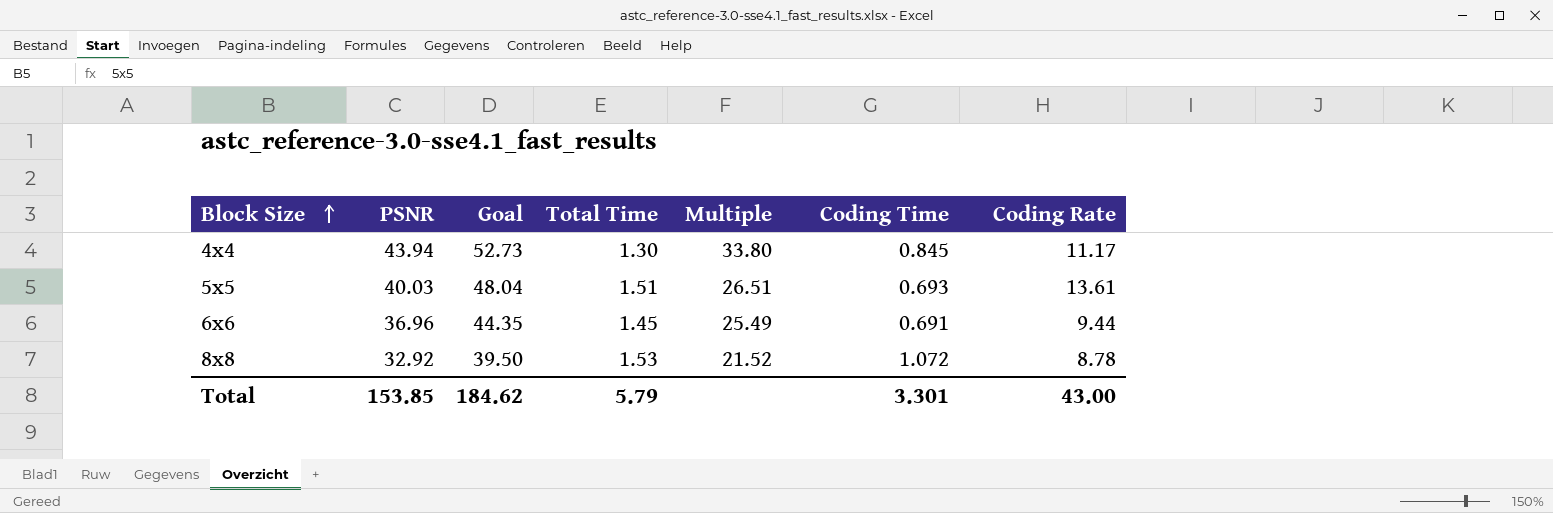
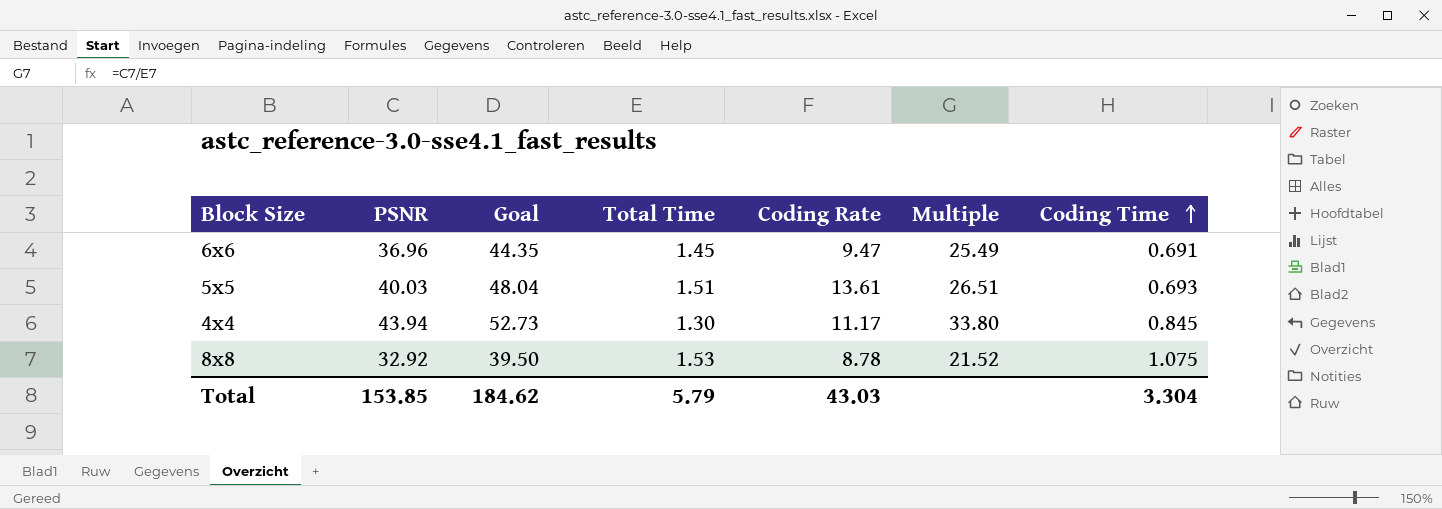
row order: Block Size ascending -> Coding Time ascending
column Coding Rate | position: 7 -> 5
6x6 | Coding Rate: 9.44 -> 9.47
8x8 | Coding Time: 1.072 -> 1.075
Total | Coding Rate: 43.00 -> 43.03
Total | Coding Time: 3.301 -> 3.304

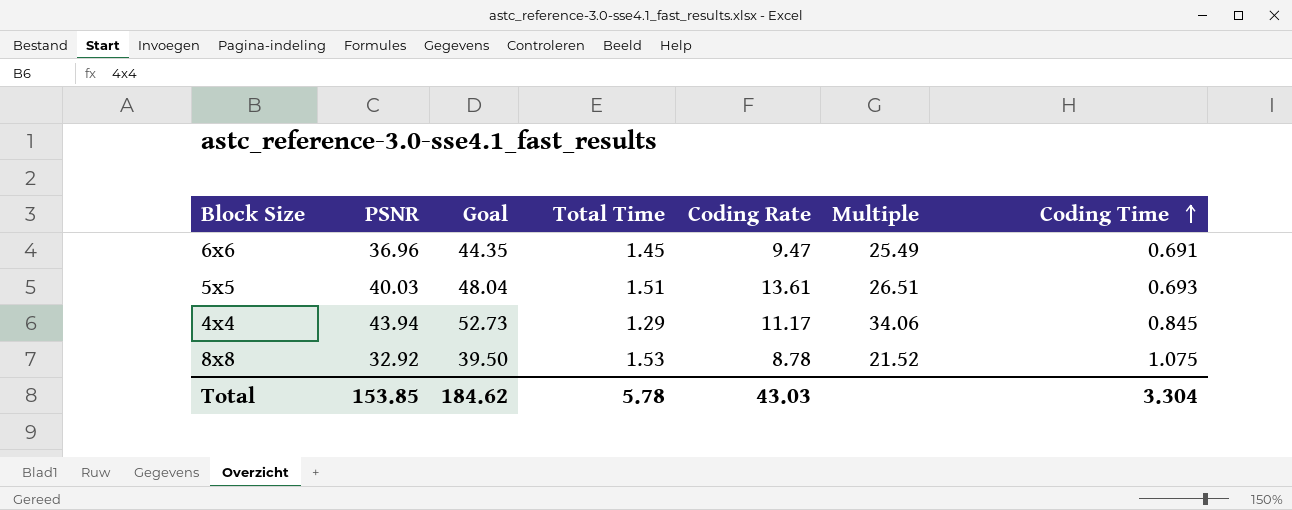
4x4 | Total Time: 1.30 -> 1.29
4x4 | Multiple: 33.80 -> 34.06
Total | Total Time: 5.79 -> 5.78

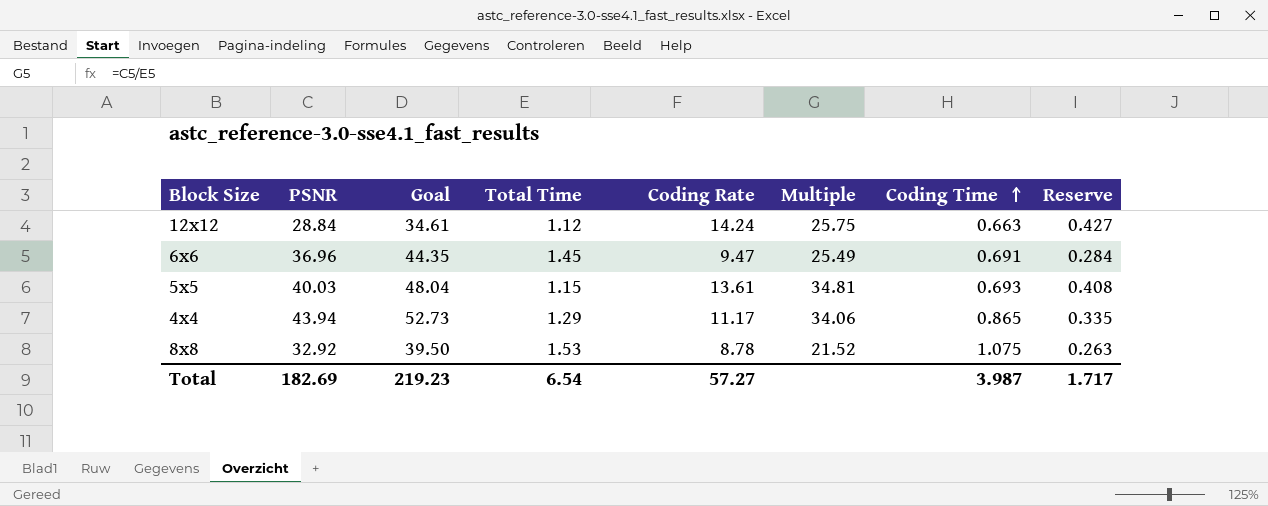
column Reserve | formula: none -> [Coding Rate] * 0.03
row 12x12: none -> 28.84 | 34.61 | 1.12 | 14.24 | 25.75 | 0.663 | 0.427
5x5 | Total Time: 1.51 -> 1.15
5x5 | Multiple: 26.51 -> 34.81
4x4 | Coding Time: 0.845 -> 0.865
Total | PSNR: 153.85 -> 182.69
Total | Goal: 184.62 -> 219.23
Total | Total Time: 5.78 -> 6.54
Total | Coding Rate: 43.03 -> 57.27
Total | Coding Time: 3.304 -> 3.987

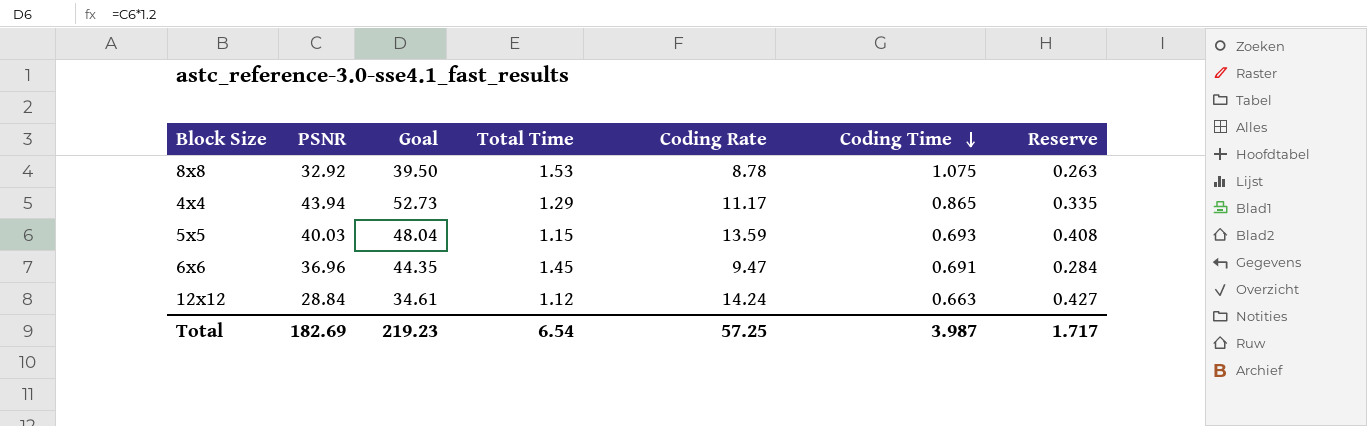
row order: Coding Time ascending -> Coding Time descending
column Multiple | formula: [PSNR] / [Total Time] -> none
5x5 | Coding Rate: 13.61 -> 13.59
Total | Coding Rate: 57.27 -> 57.25

